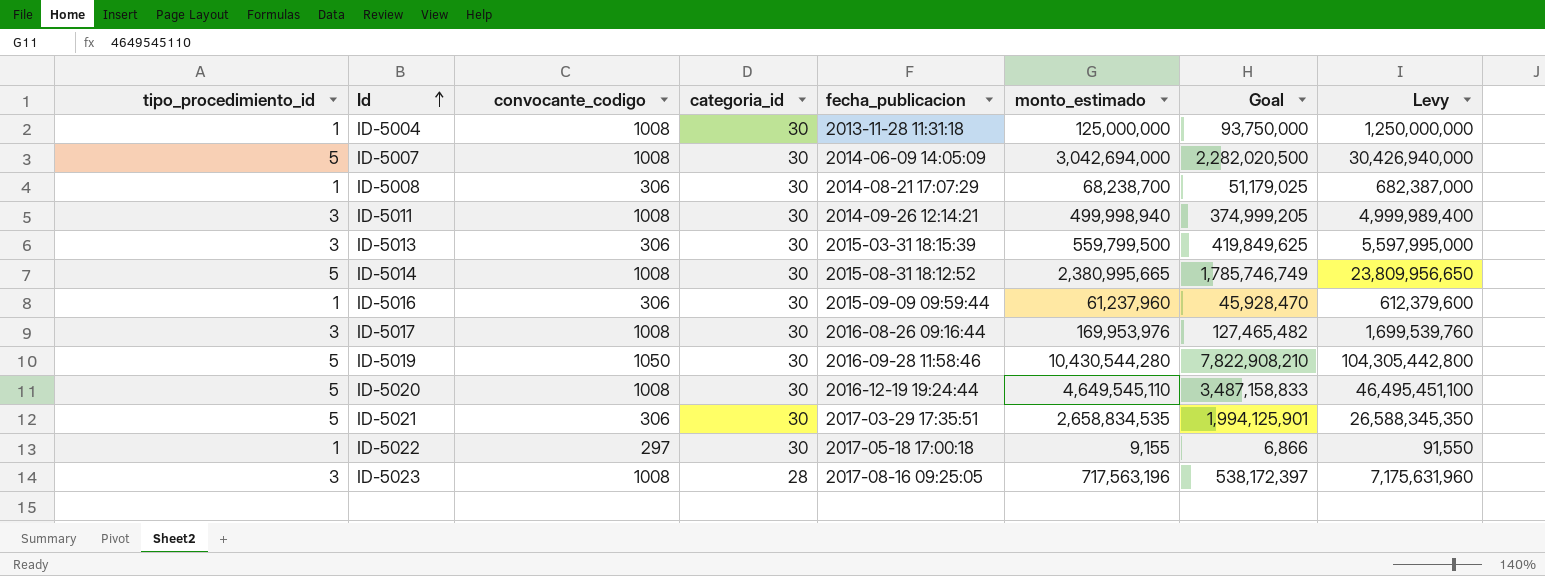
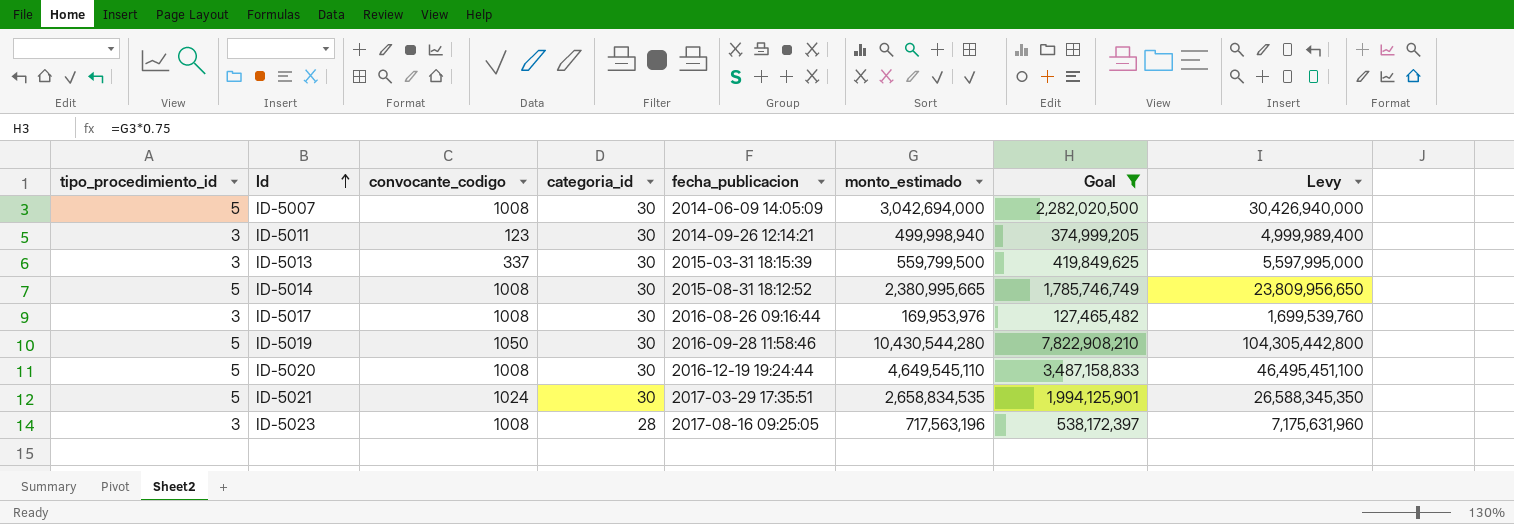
filter: none -> Goal >= 127,465,482
ID-5011 | convocante_codigo: 1008 -> 123
ID-5013 | convocante_codigo: 306 -> 337
ID-5021 | convocante_codigo: 306 -> 1024

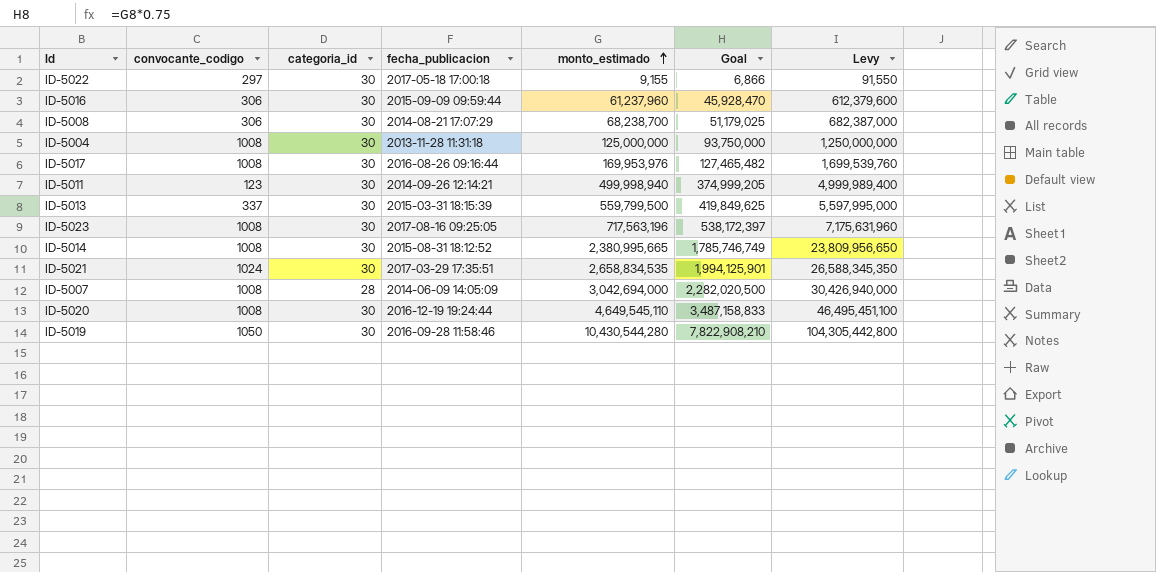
filter: Goal >= 127,465,482 -> none
row order: Id ascending -> monto_estimado ascending
column tipo_procedimiento_id | position: 1 -> none
ID-5023 | categoria_id: 28 -> 30
ID-5007 | categoria_id: 30 -> 28

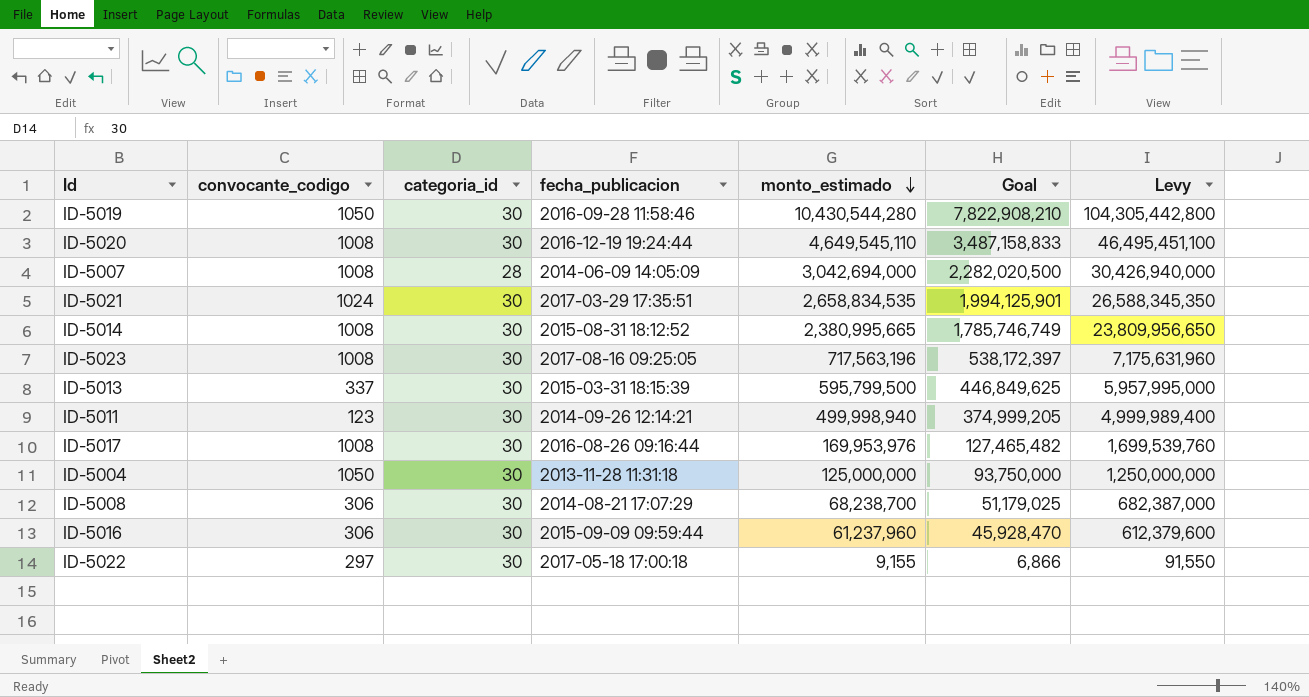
row order: monto_estimado ascending -> monto_estimado descending
ID-5013 | monto_estimado: 559,799,500 -> 595,799,500
ID-5013 | Goal: 419,849,625 -> 446,849,625
ID-5013 | Levy: 5,597,995,000 -> 5,957,995,000
ID-5004 | convocante_codigo: 1008 -> 1050

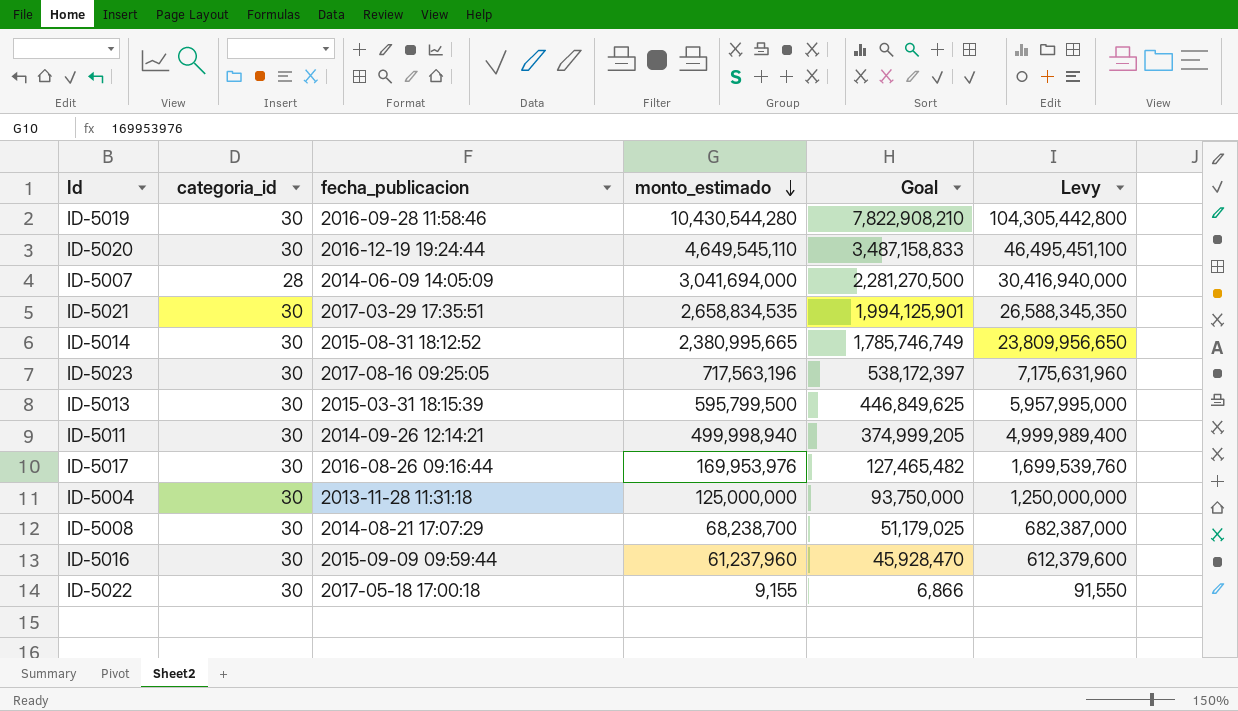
column convocante_codigo | position: 2 -> none
ID-5007 | monto_estimado: 3,042,694,000 -> 3,041,694,000
ID-5007 | Goal: 2,282,020,500 -> 2,281,270,500
ID-5007 | Levy: 30,426,940,000 -> 30,416,940,000

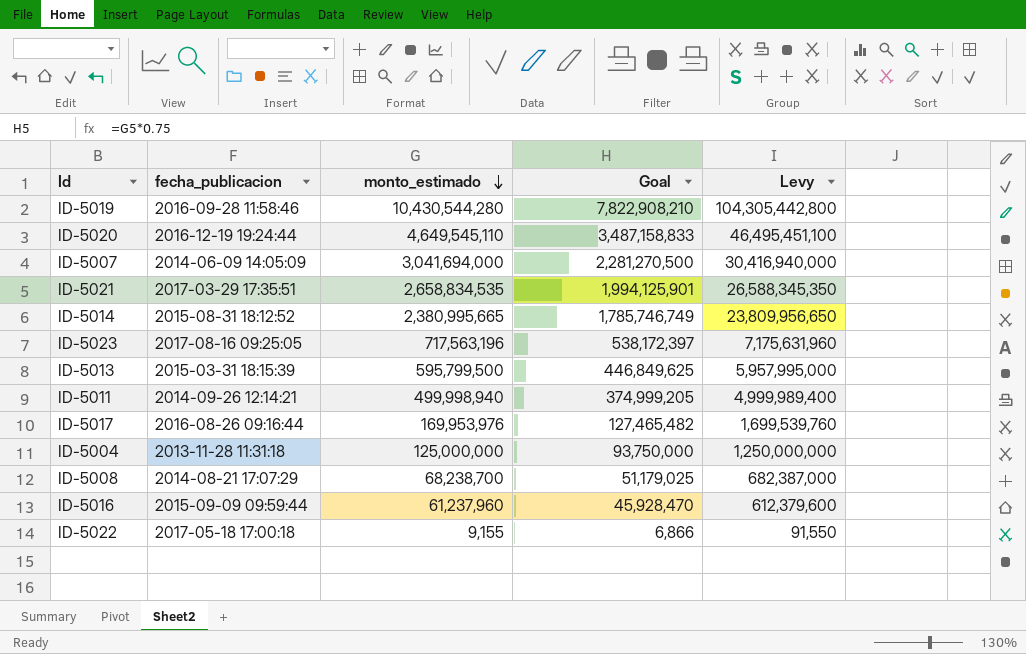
column categoria_id | position: 2 -> none

